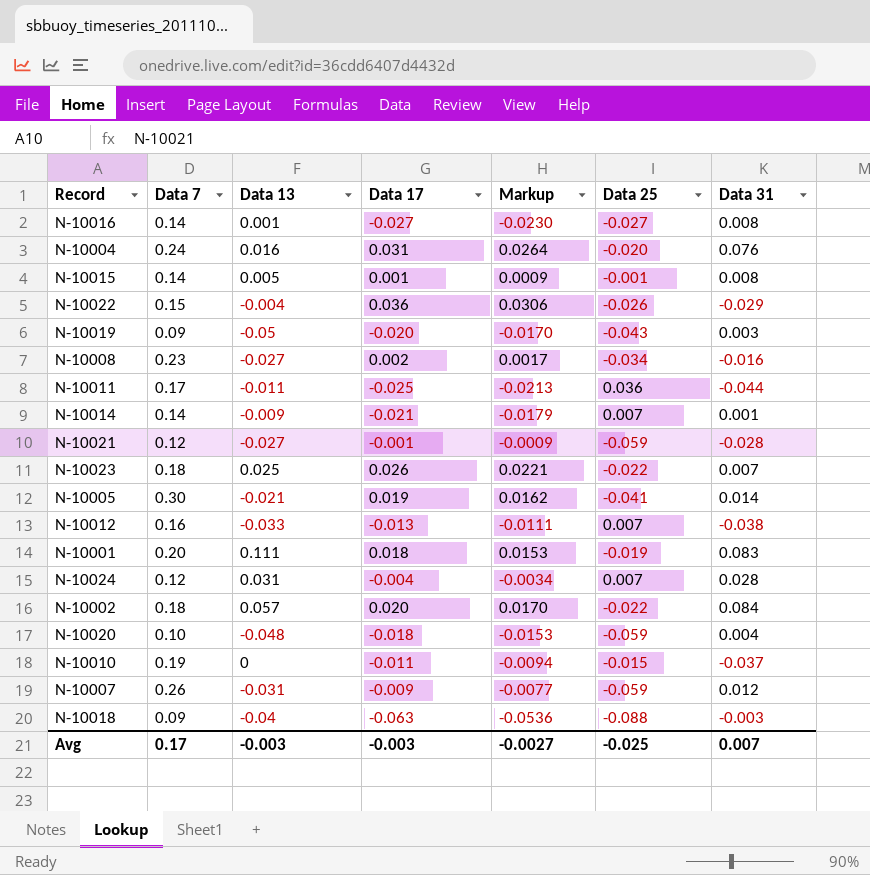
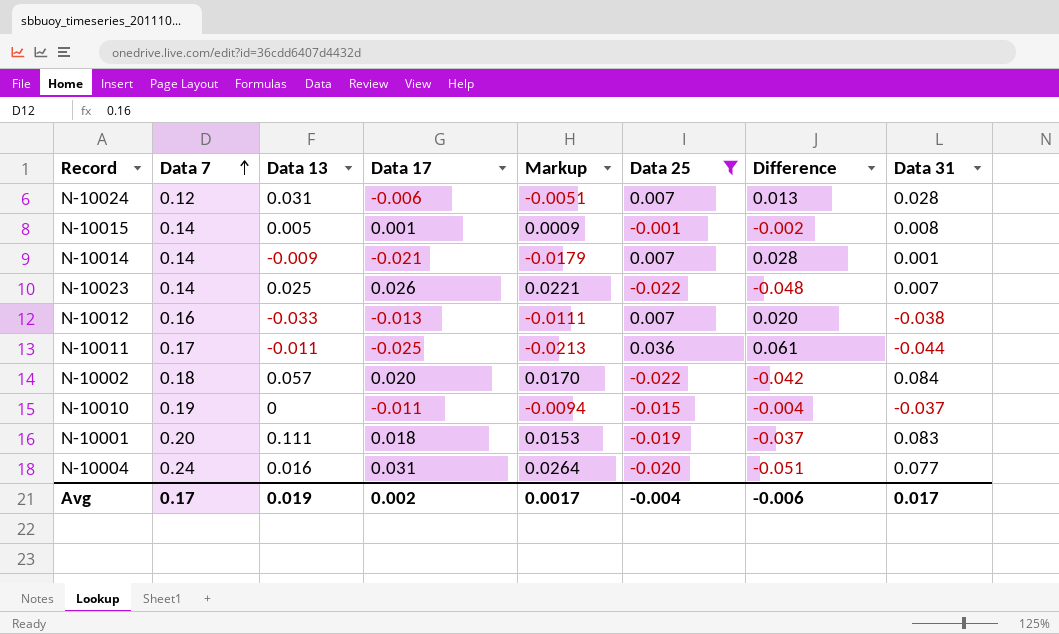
filter: none -> Data 25 >= -0.022
row order: none -> Data 7 ascending
column Difference | formula: none -> [Data 25] - [Data 17]
N-10024 | Data 17: -0.004 -> -0.006
N-10024 | Markup: -0.0034 -> -0.0051
N-10023 | Data 7: 0.18 -> 0.14
N-10004 | Data 31: 0.076 -> 0.077
Avg | Data 13: -0.003 -> 0.019
Avg | Data 17: -0.003 -> 0.002
Avg | Markup: -0.0027 -> 0.0017
Avg | Data 25: -0.025 -> -0.004
Avg | Data 31: 0.007 -> 0.017

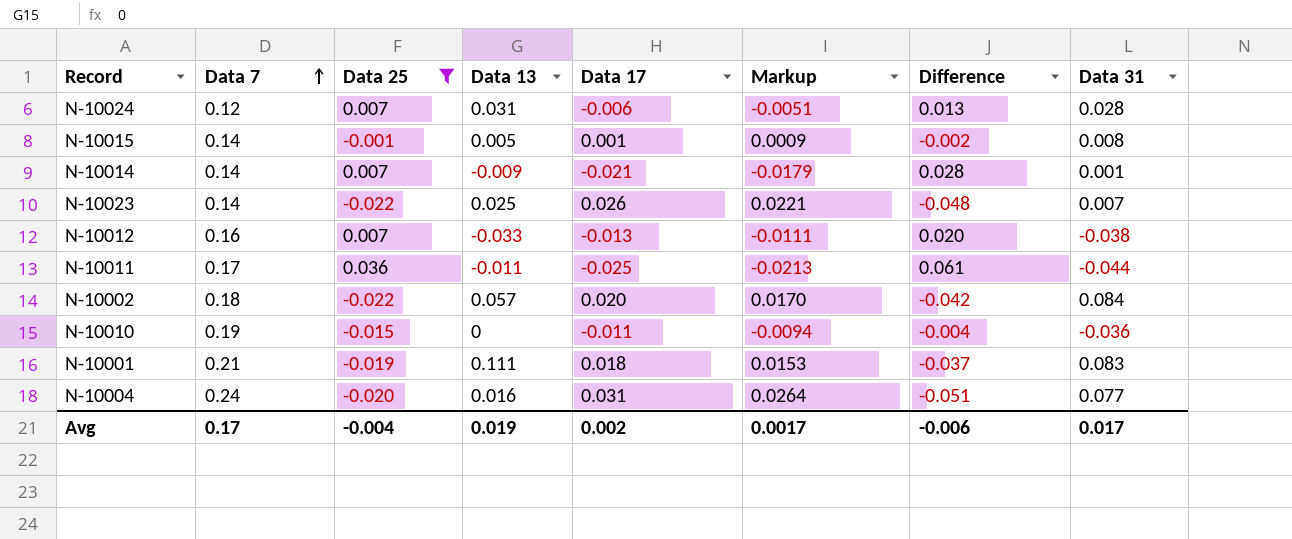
column Data 25 | position: 6 -> 3
N-10010 | Data 31: -0.037 -> -0.036
N-10001 | Data 7: 0.20 -> 0.21

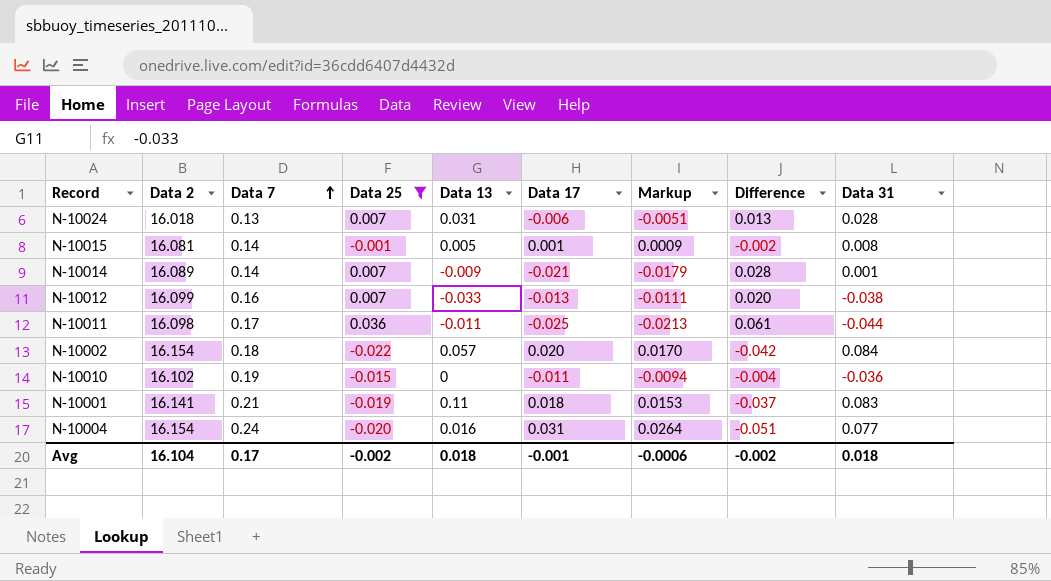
column Data 2 | position: none -> 2
row N-10023: 0.14 | -0.022 | 0.025 | 0.026 | 0.0221 | -0.048 | 0.007 -> none
N-10024 | Data 7: 0.12 -> 0.13
N-10001 | Data 13: 0.111 -> 0.11
Avg | Data 25: -0.004 -> -0.002
Avg | Data 13: 0.019 -> 0.018
Avg | Data 17: 0.002 -> -0.001
Avg | Markup: 0.0017 -> -0.0006
Avg | Difference: -0.006 -> -0.002
Avg | Data 31: 0.017 -> 0.018

